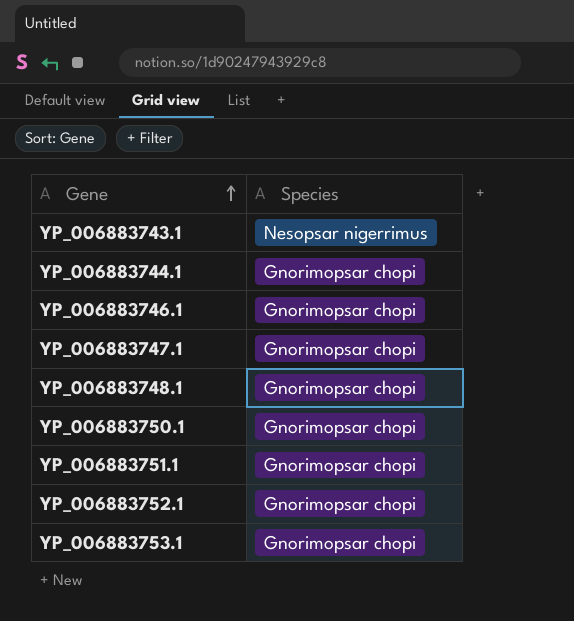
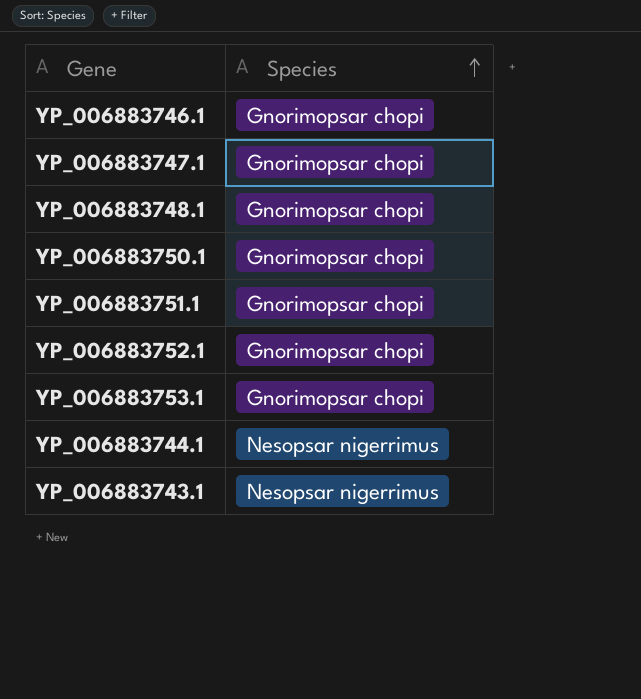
row order: Gene ascending -> Species ascending
YP_006883744.1 | Species: Gnorimopsar chopi -> Nesopsar nigerrimus

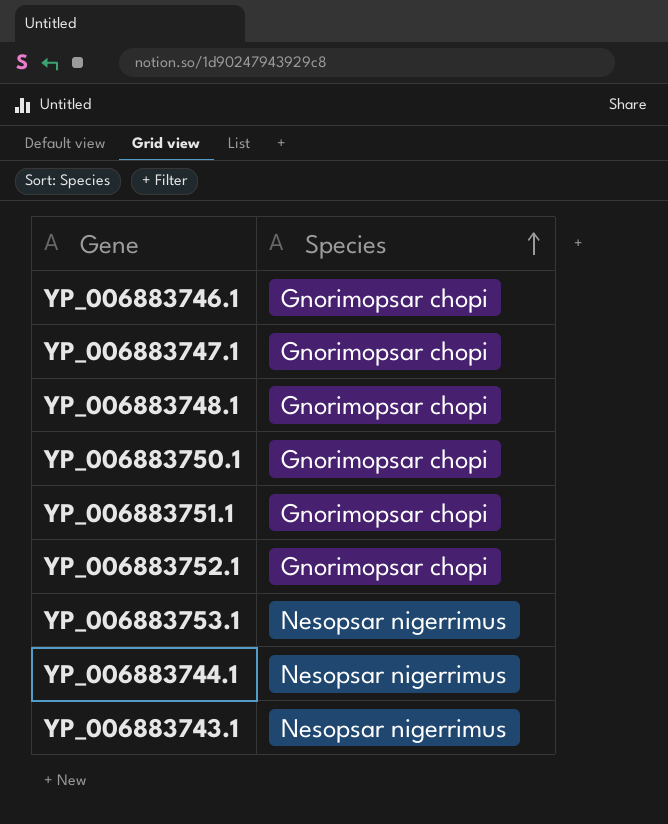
YP_006883753.1 | Species: Gnorimopsar chopi -> Nesopsar nigerrimus

